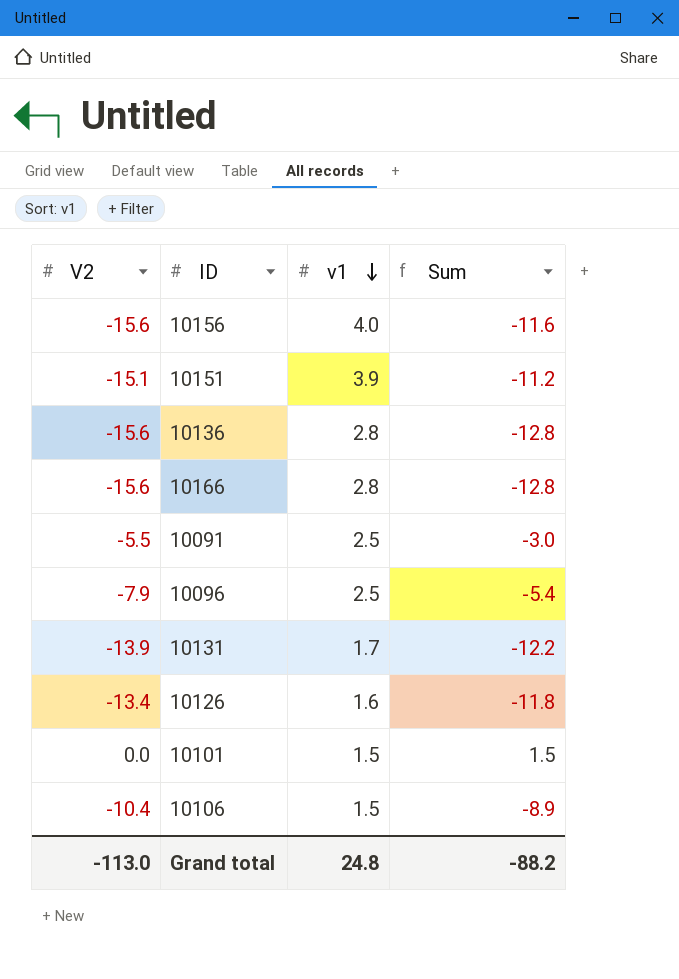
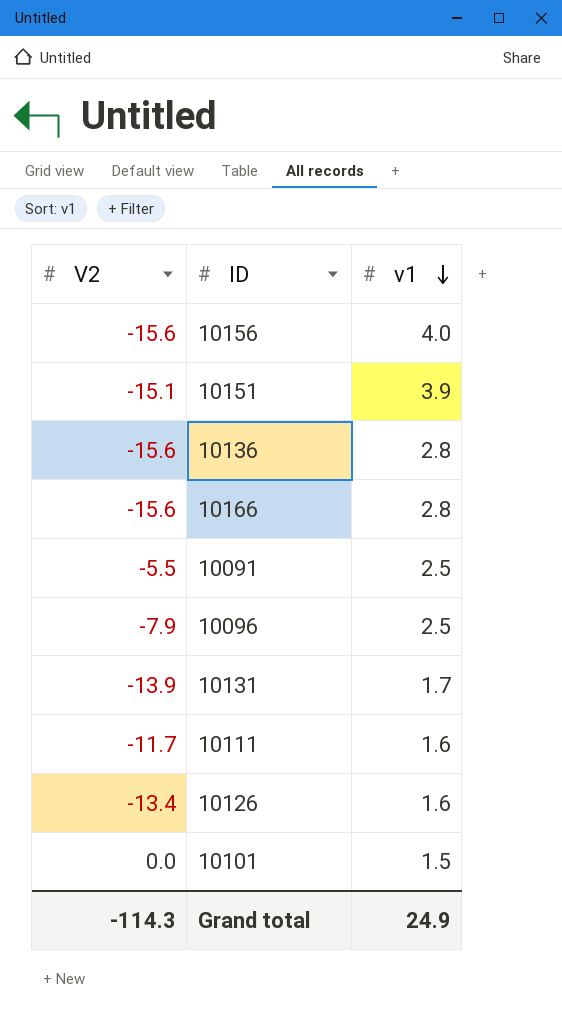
column Sum | formula: [V2] + [v1] -> none
row 10106: -10.4 | 1.5 | -8.9 -> none
row 10111: none -> -11.7 | 1.6
Grand total | V2: -113.0 -> -114.3
Grand total | v1: 24.8 -> 24.9

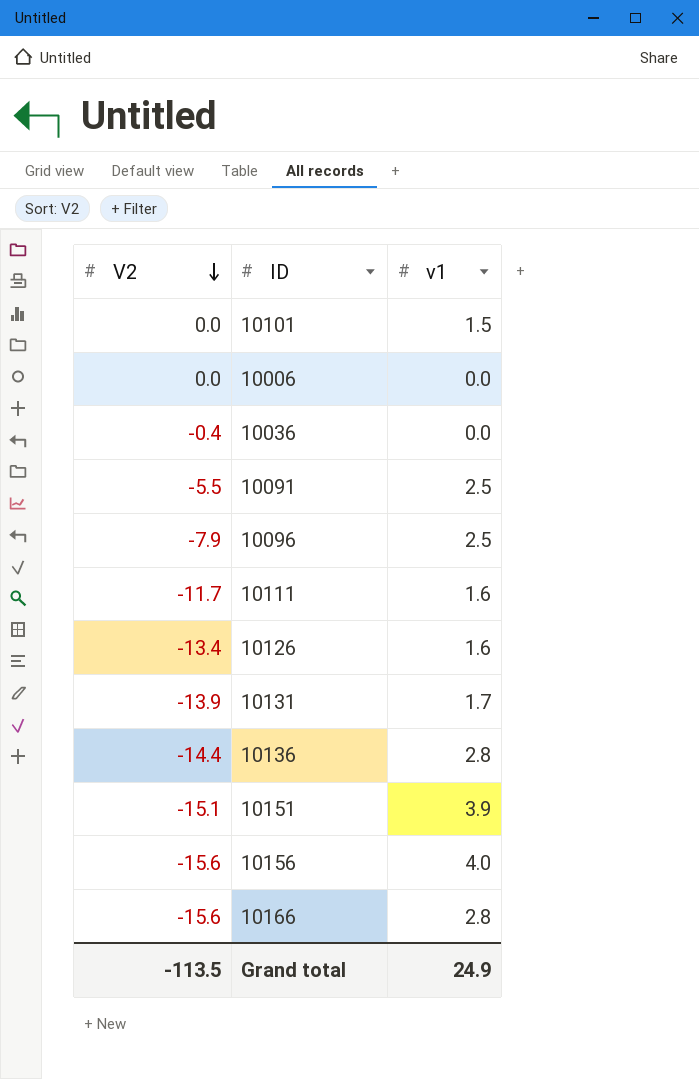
row order: v1 descending -> V2 descending
row 10006: none -> 0.0 | 0.0
row 10036: none -> -0.4 | 0.0
10136 | V2: -15.6 -> -14.4
Grand total | V2: -114.3 -> -113.5

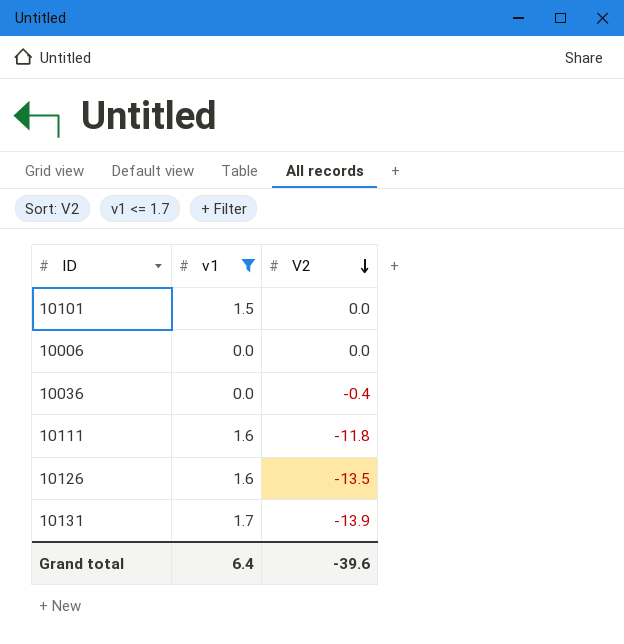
filter: none -> v1 <= 1.7
column V2 | position: 1 -> 3
10111 | V2: -11.7 -> -11.8
10126 | V2: -13.4 -> -13.5
Grand total | v1: 24.9 -> 6.4
Grand total | V2: -113.5 -> -39.6

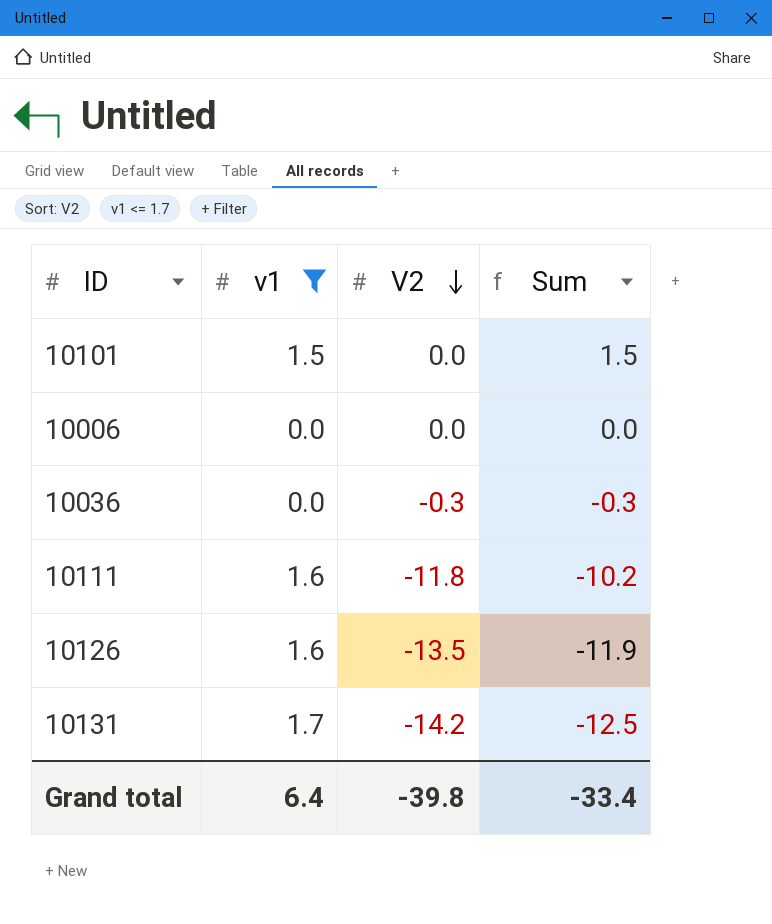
column Sum | formula: none -> [v1] + [V2]
10036 | V2: -0.4 -> -0.3
10131 | V2: -13.9 -> -14.2
Grand total | V2: -39.6 -> -39.8

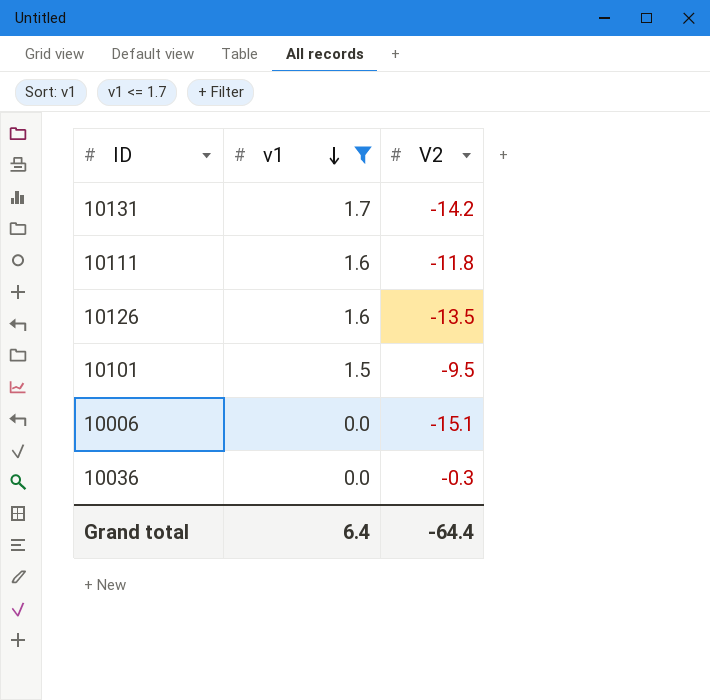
row order: V2 descending -> v1 descending
column Sum | formula: [v1] + [V2] -> none
10101 | V2: 0.0 -> -9.5
10006 | V2: 0.0 -> -15.1
Grand total | V2: -39.8 -> -64.4

